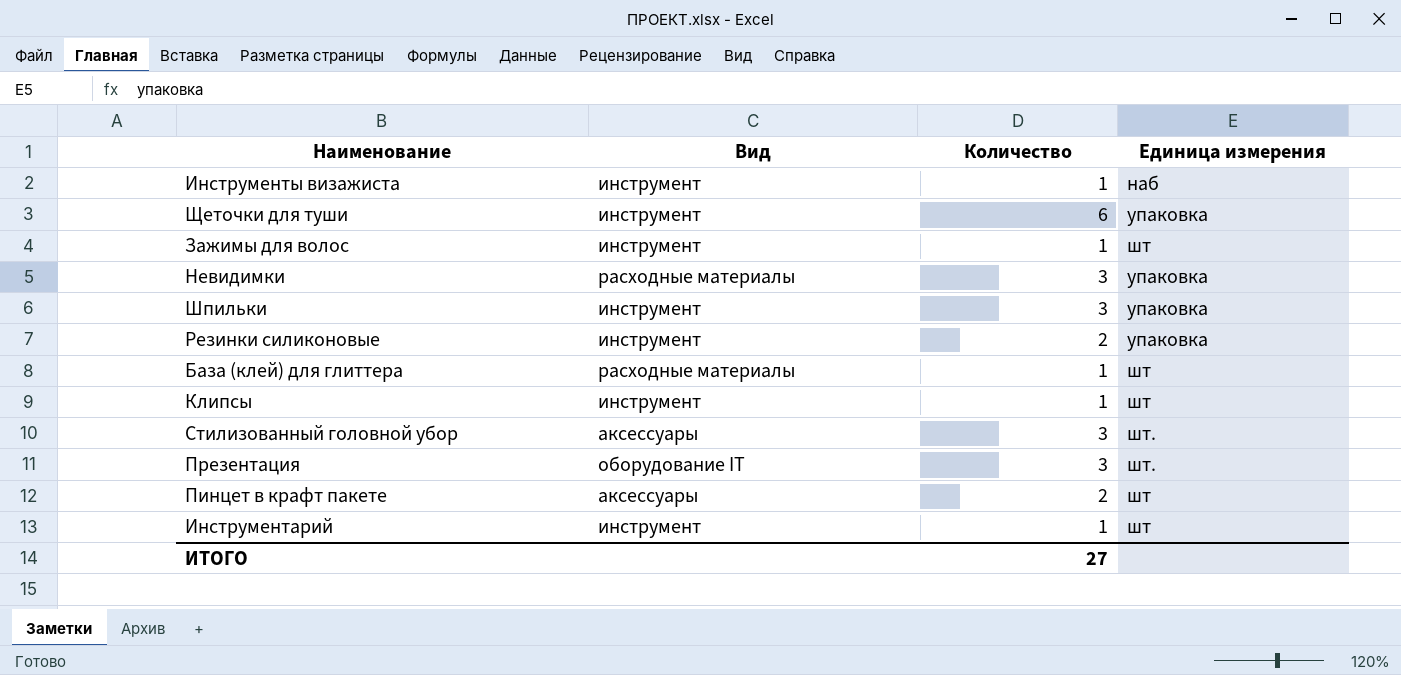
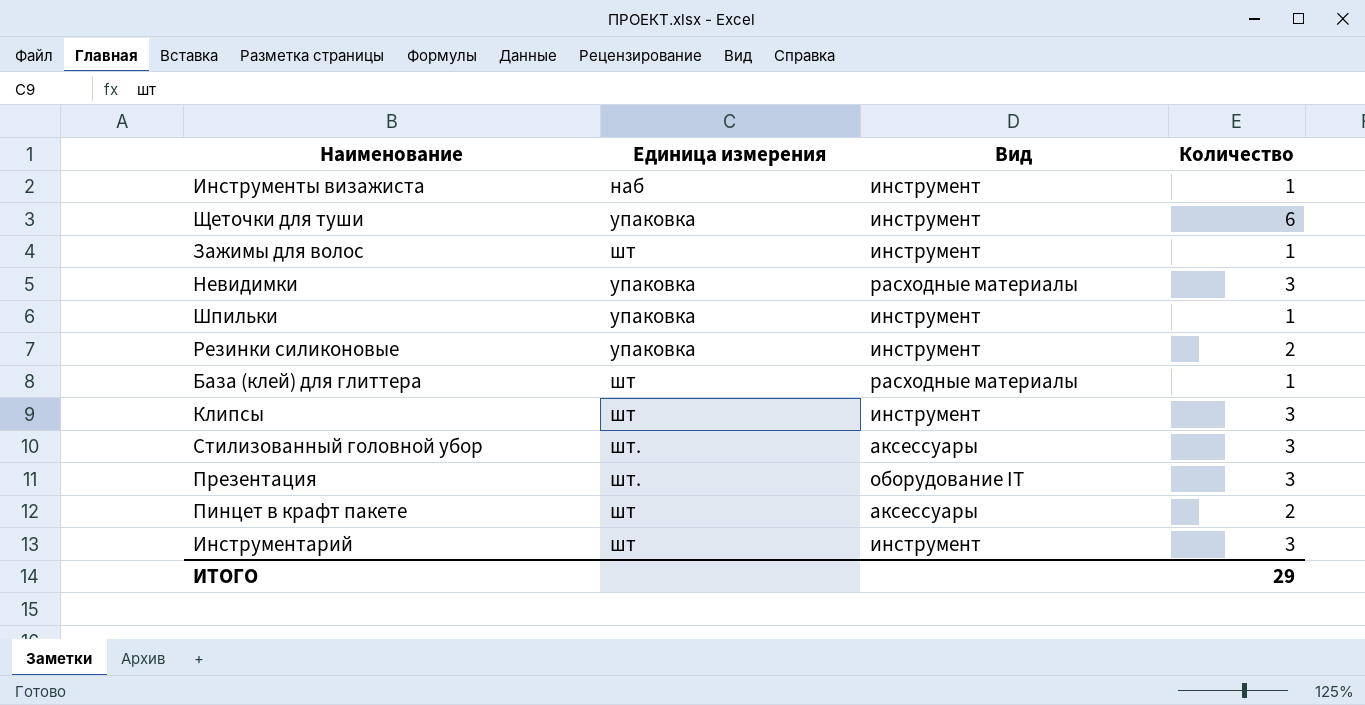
column Единица измерения | position: 4 -> 2
Шпильки | Количество: 3 -> 1
Клипсы | Количество: 1 -> 3
Инструментарий | Количество: 1 -> 3
ИТОГО | Количество: 27 -> 29

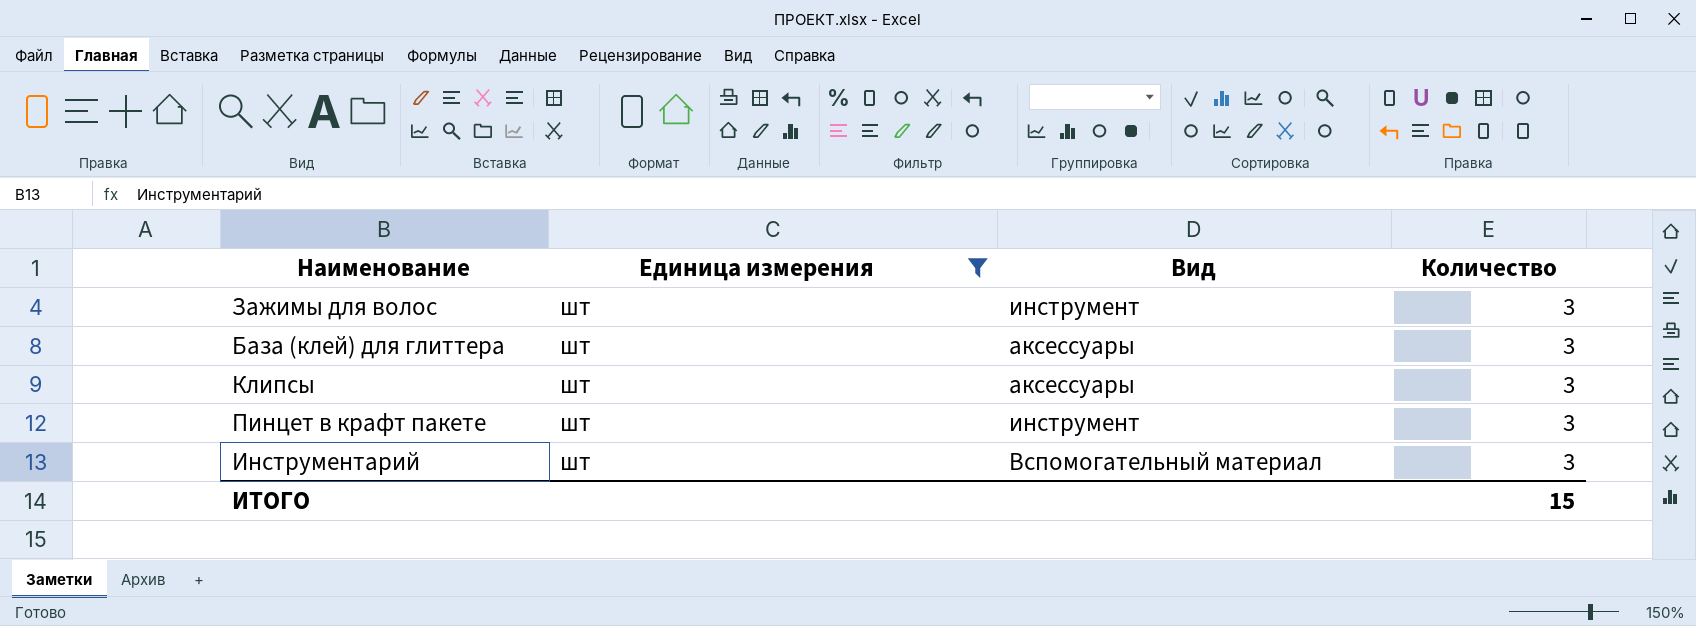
filter: none -> Единица измерения = шт
Зажимы для волос | Количество: 1 -> 3
База (клей) для глиттера | Вид: расходные материалы -> аксессуары
База (клей) для глиттера | Количество: 1 -> 3
Клипсы | Вид: инструмент -> аксессуары
Пинцет в крафт пакете | Вид: аксессуары -> инструмент
Пинцет в крафт пакете | Количество: 2 -> 3
Инструментарий | Вид: инструмент -> Вспомогательный материал
ИТОГО | Количество: 29 -> 15

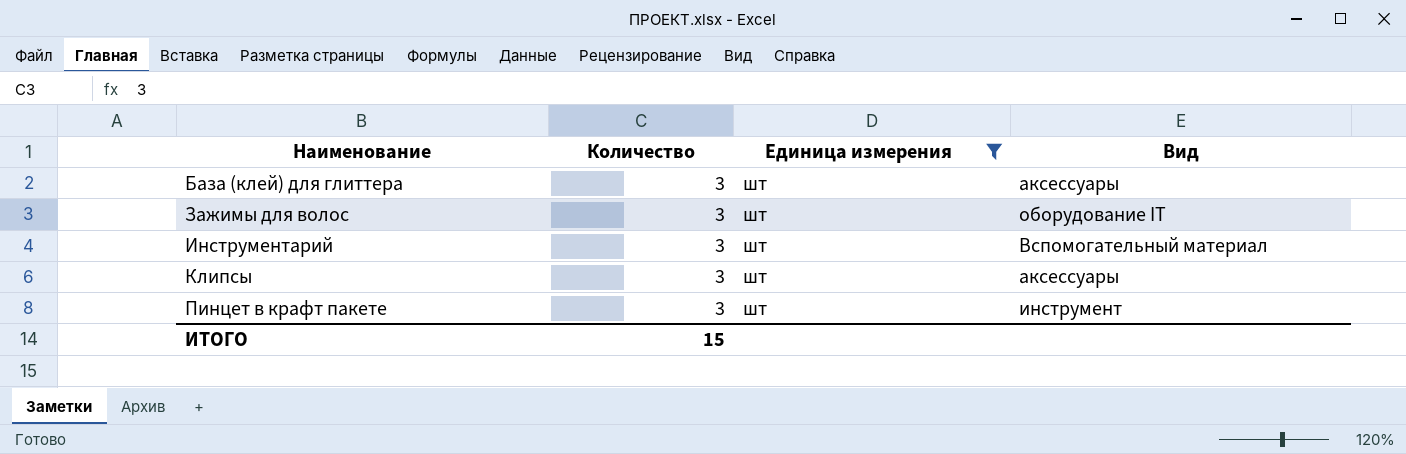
row order: none -> Наименование ascending
column Количество | position: 4 -> 2
Зажимы для волос | Вид: инструмент -> оборудование IT

